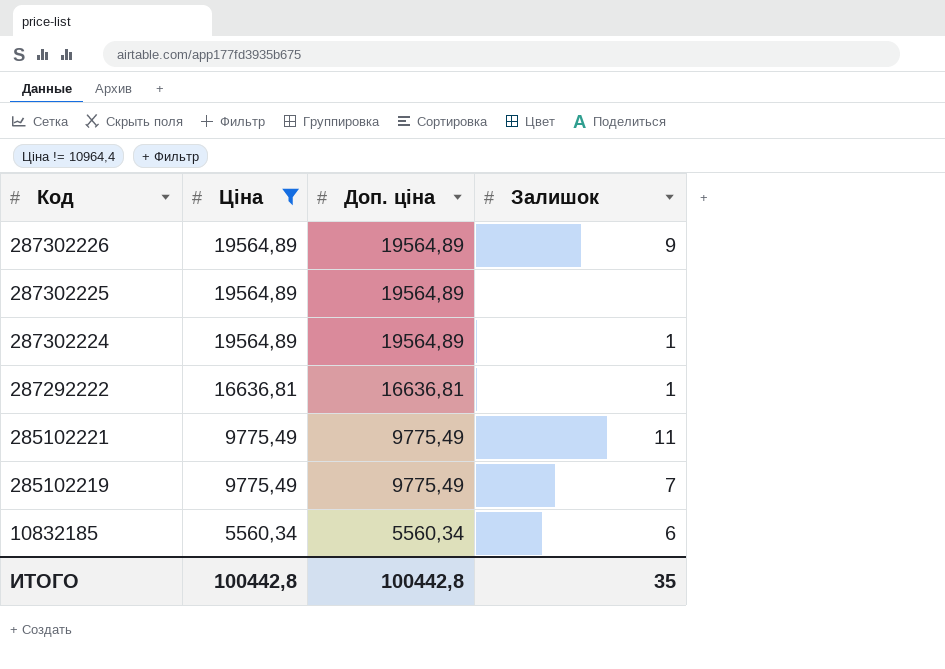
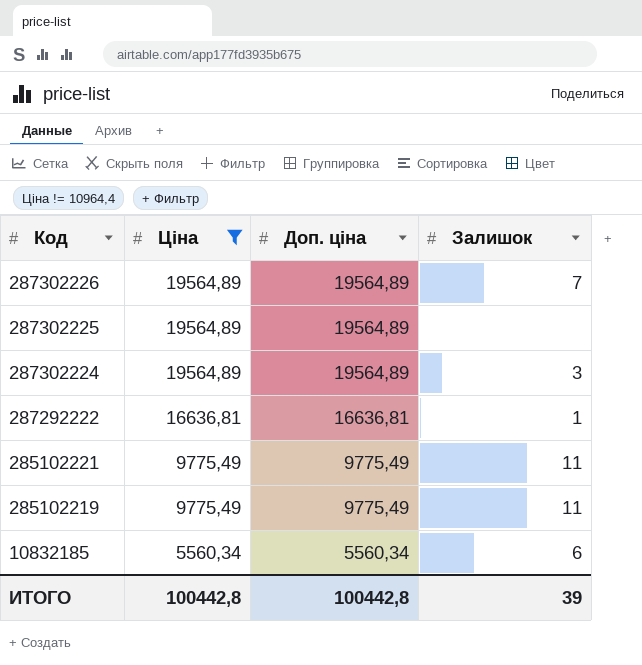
287302226 | Залишок: 9 -> 7
287302224 | Залишок: 1 -> 3
285102219 | Залишок: 7 -> 11
ИТОГО | Залишок: 35 -> 39

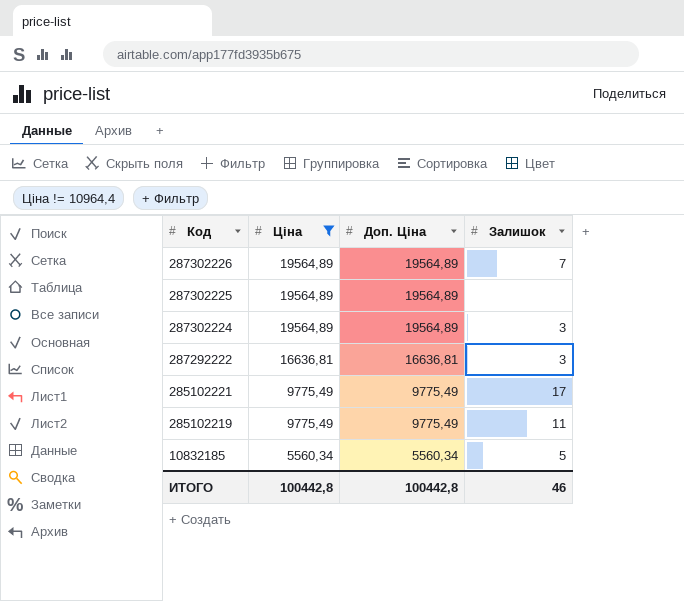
column name: Доп. ціна -> Доп. Ціна
287292222 | Залишок: 1 -> 3
285102221 | Залишок: 11 -> 17
10832185 | Залишок: 6 -> 5
ИТОГО | Залишок: 39 -> 46

